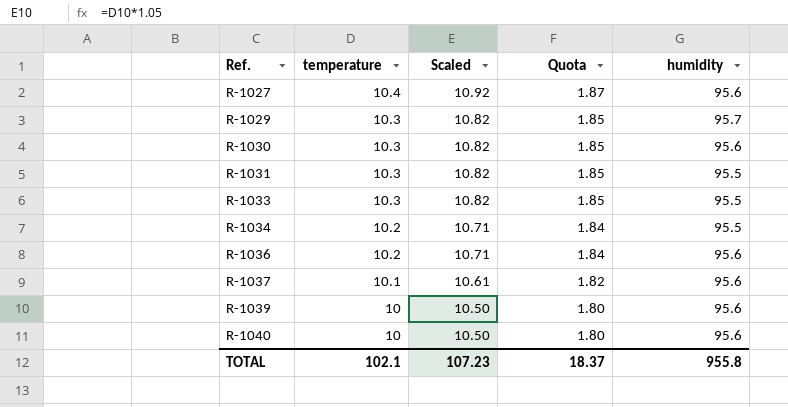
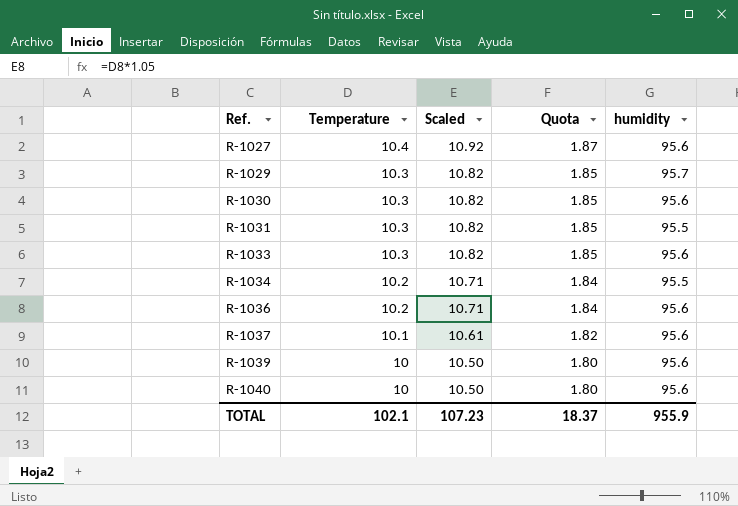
column name: temperature -> Temperature
R-1033 | humidity: 95.5 -> 95.6
TOTAL | humidity: 955.8 -> 955.9

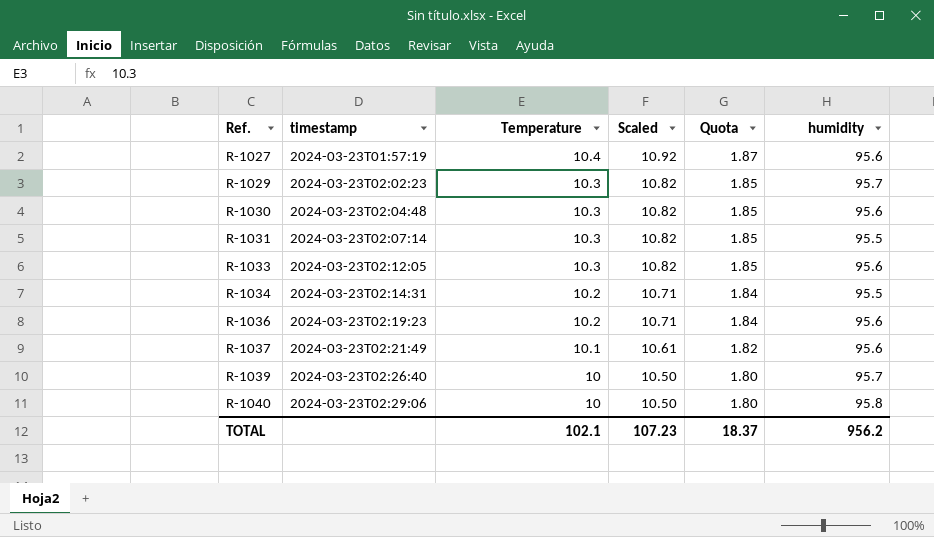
column timestamp | position: none -> 2
R-1039 | humidity: 95.6 -> 95.7
R-1040 | humidity: 95.6 -> 95.8
TOTAL | humidity: 955.9 -> 956.2

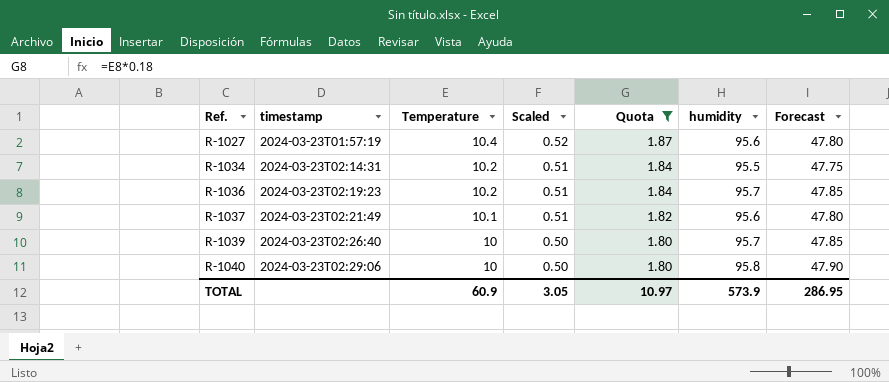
filter: none -> Quota != 1.85
column Scaled | formula: [Temperature] * 1.05 -> [Temperature] * 0.05
column Forecast | formula: none -> [humidity] * 0.5
R-1036 | humidity: 95.6 -> 95.7
TOTAL | Temperature: 102.1 -> 60.9
TOTAL | Scaled: 107.23 -> 3.05
TOTAL | Quota: 18.37 -> 10.97
TOTAL | humidity: 956.2 -> 573.9

